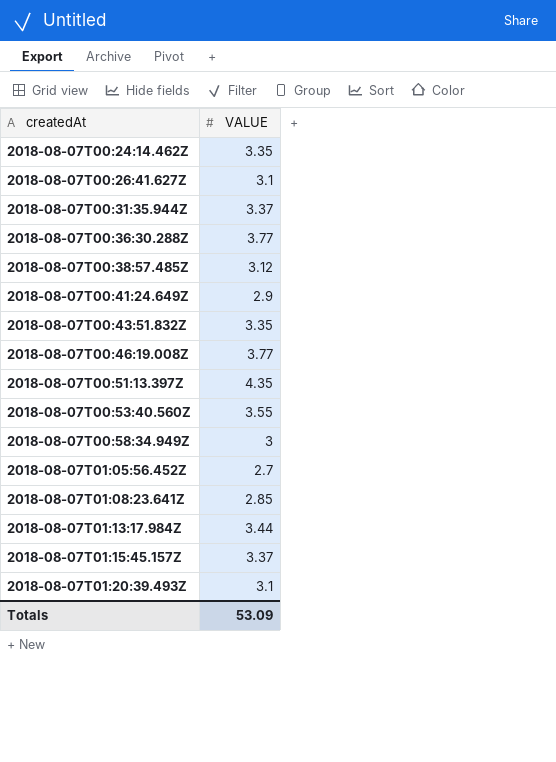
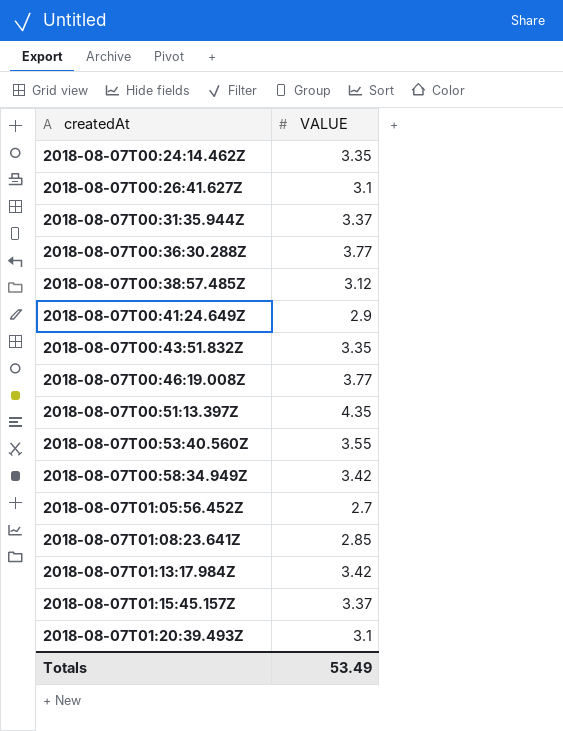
2018-08-07T00:58:34.949Z | VALUE: 3 -> 3.42
2018-08-07T01:13:17.984Z | VALUE: 3.44 -> 3.42
Totals | VALUE: 53.09 -> 53.49

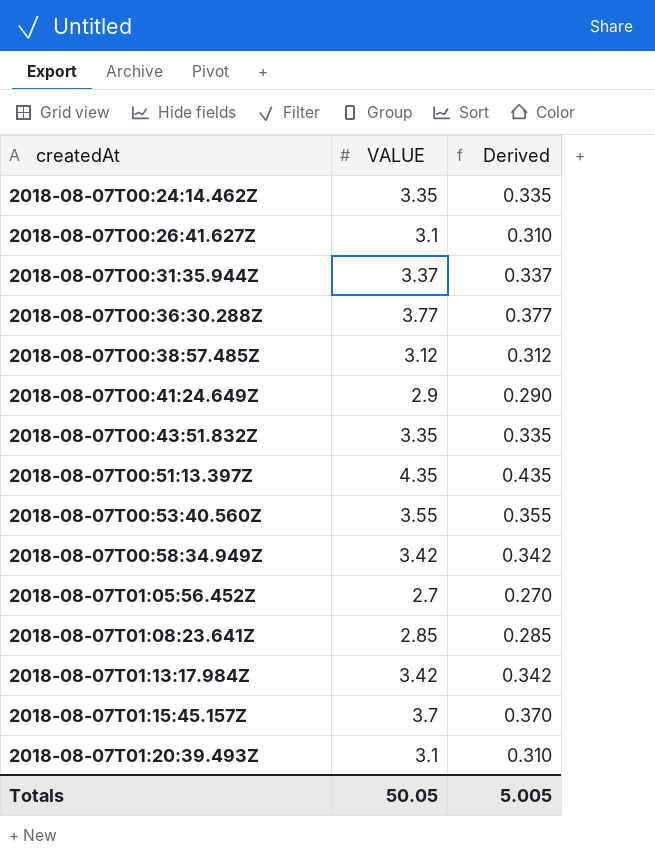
column Derived | formula: none -> [VALUE] * 0.1
row 2018-08-07T00:46:19.008Z: 3.77 -> none
2018-08-07T01:15:45.157Z | VALUE: 3.37 -> 3.7
Totals | VALUE: 53.49 -> 50.05

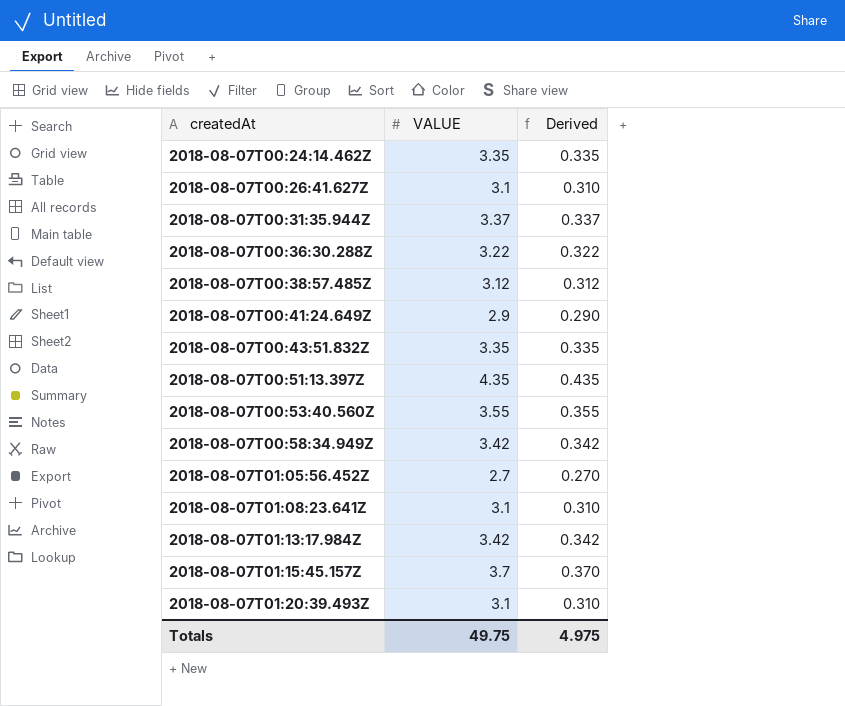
2018-08-07T00:36:30.288Z | VALUE: 3.77 -> 3.22
2018-08-07T00:36:30.288Z | Derived: 0.377 -> 0.322
2018-08-07T01:08:23.641Z | VALUE: 2.85 -> 3.1
2018-08-07T01:08:23.641Z | Derived: 0.285 -> 0.310
Totals | VALUE: 50.05 -> 49.75
Totals | Derived: 5.005 -> 4.975

